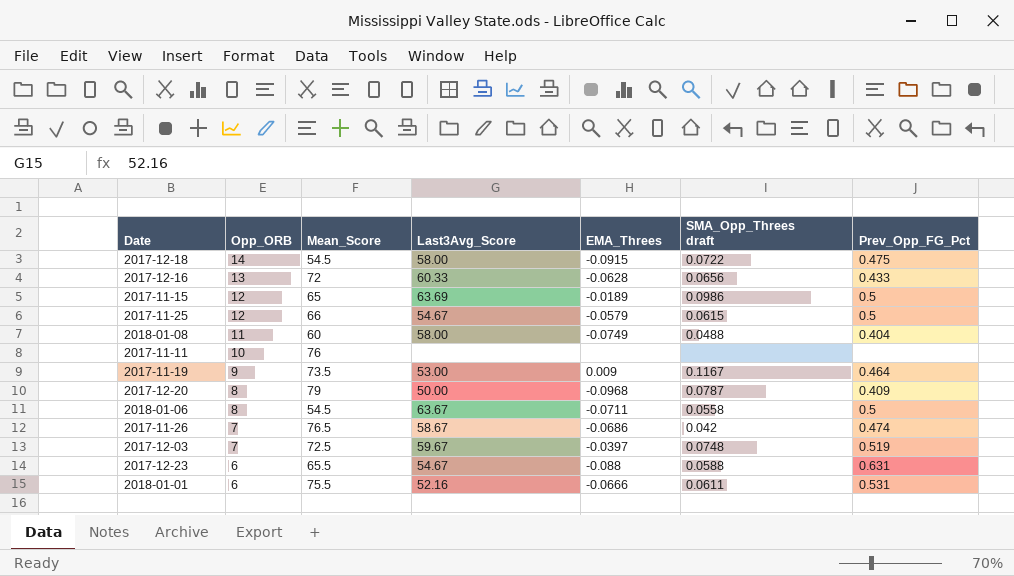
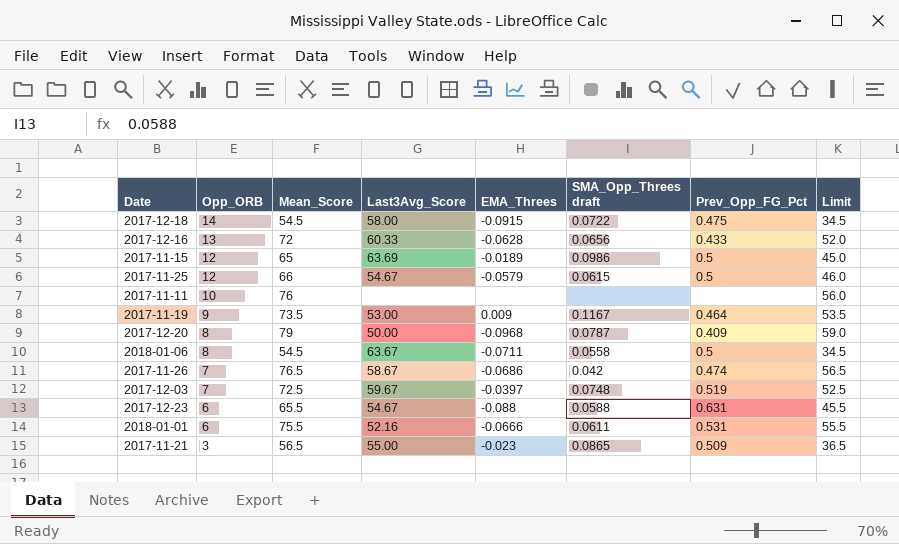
column Limit | formula: none -> [Mean_Score] - 20
row 2018-01-08: 11 | 60 | 58.00 | -0.0749 | 0.0488 | 0.404 -> none
row 2017-11-21: none -> 3 | 56.5 | 55.00 | -0.023 | 0.0865 | 0.509 | 36.5

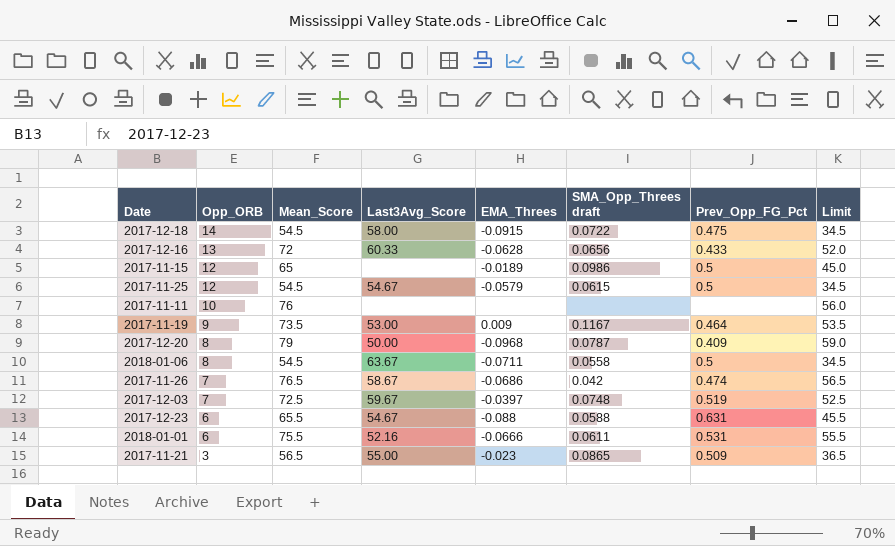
2017-11-15 | Last3Avg_Score: 63.69 -> none
2017-11-25 | Mean_Score: 66 -> 54.5
2017-11-25 | Limit: 46.0 -> 34.5

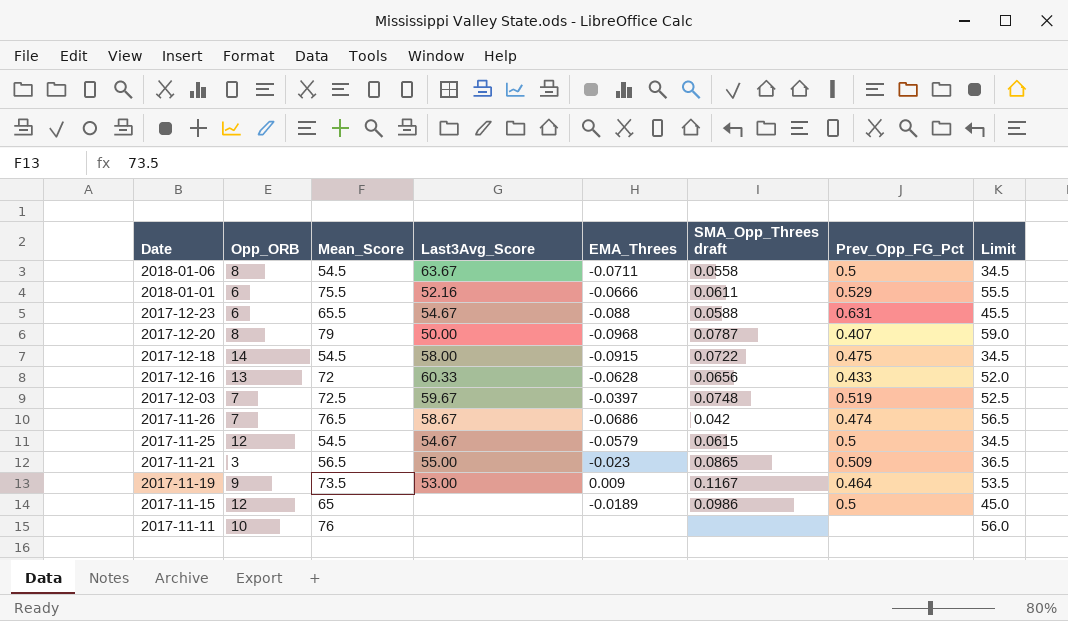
row order: Opp_ORB descending -> Date descending
2018-01-01 | Prev_Opp_FG_Pct: 0.531 -> 0.529
2017-12-20 | Prev_Opp_FG_Pct: 0.409 -> 0.407

